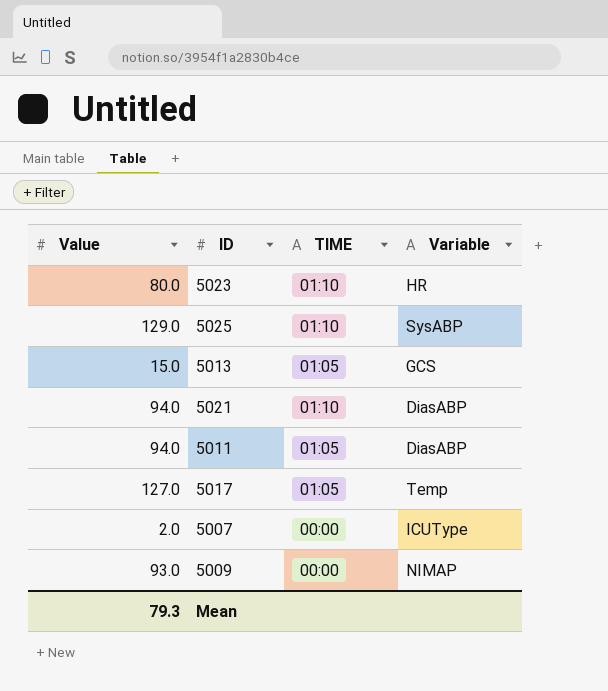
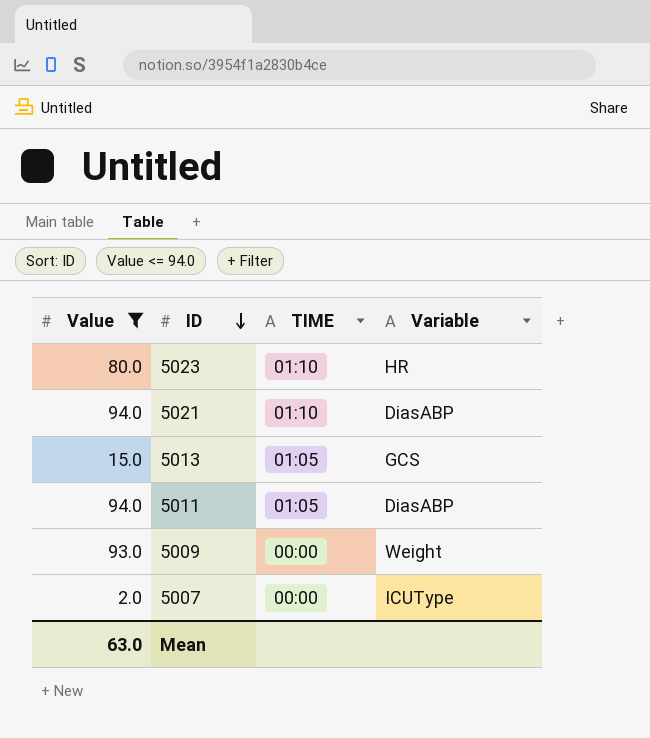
filter: none -> Value <= 94.0
row order: none -> ID descending
5009 | Variable: NIMAP -> Weight
Mean | Value: 79.3 -> 63.0

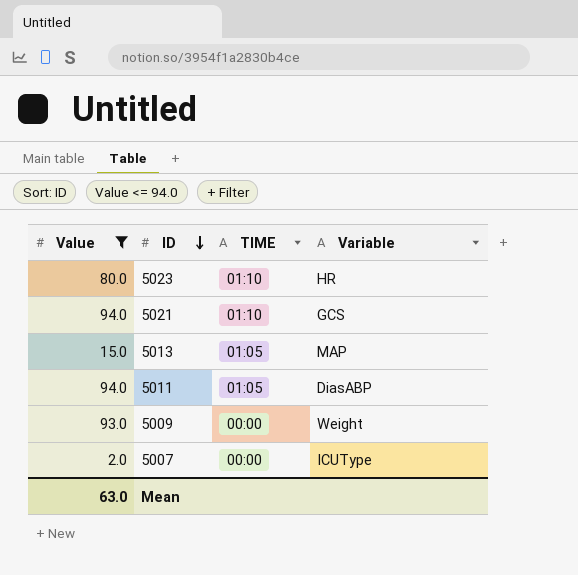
5021 | Variable: DiasABP -> GCS
5013 | Variable: GCS -> MAP

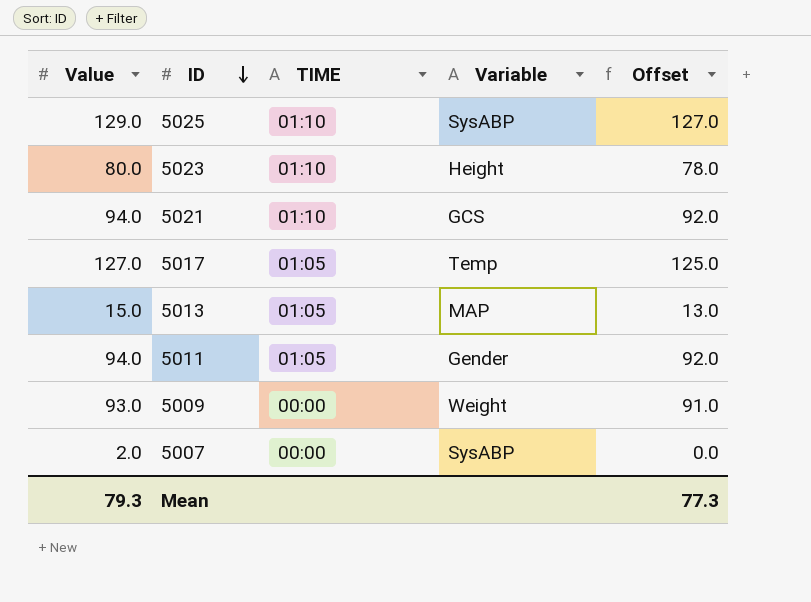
filter: Value <= 94.0 -> none
column Offset | formula: none -> [Value] - 2
5023 | Variable: HR -> Height
5011 | Variable: DiasABP -> Gender
5007 | Variable: ICUType -> SysABP
Mean | Value: 63.0 -> 79.3

